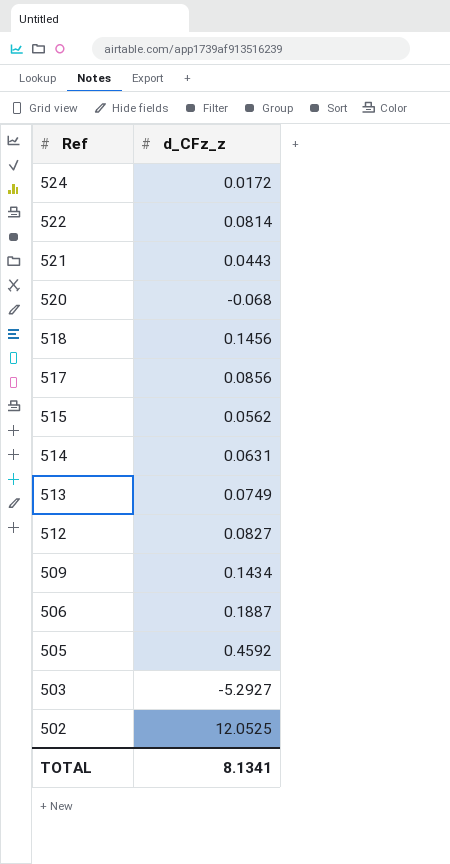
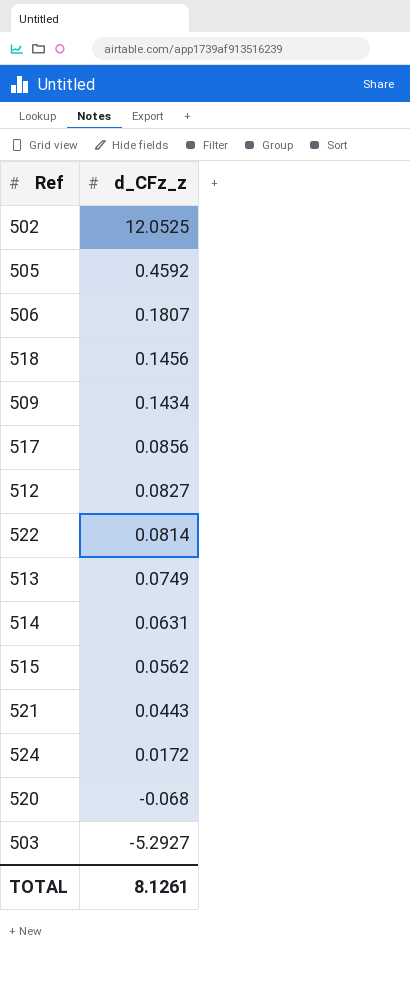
row order: Ref descending -> d_CFz_z descending
506 | d_CFz_z: 0.1887 -> 0.1807
TOTAL | d_CFz_z: 8.1341 -> 8.1261

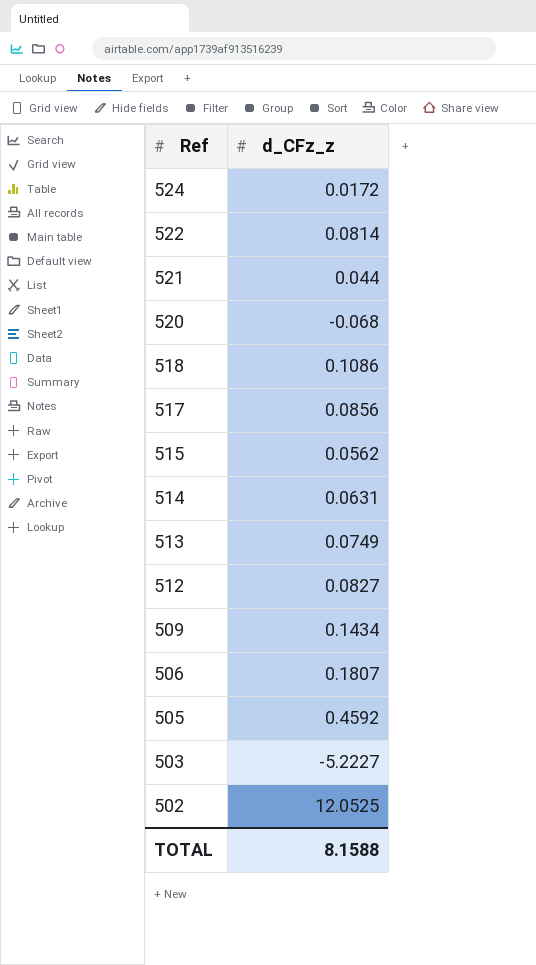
row order: d_CFz_z descending -> Ref descending
521 | d_CFz_z: 0.0443 -> 0.044
518 | d_CFz_z: 0.1456 -> 0.1086
503 | d_CFz_z: -5.2927 -> -5.2227
TOTAL | d_CFz_z: 8.1261 -> 8.1588

